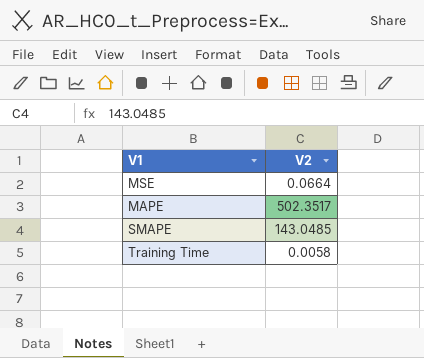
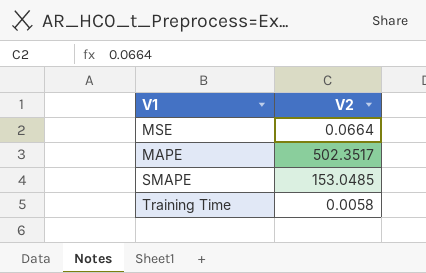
SMAPE | V2: 143.0485 -> 153.0485

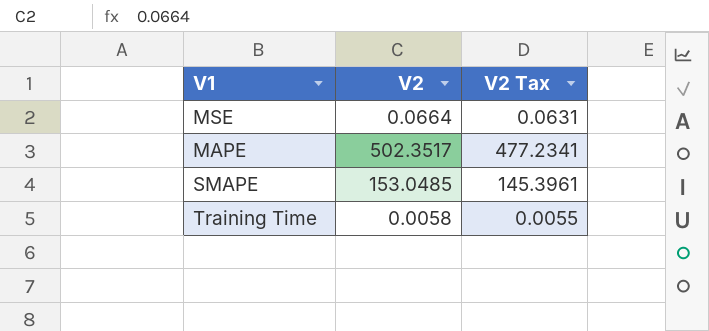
column V2 Tax | formula: none -> [V2] * 0.95

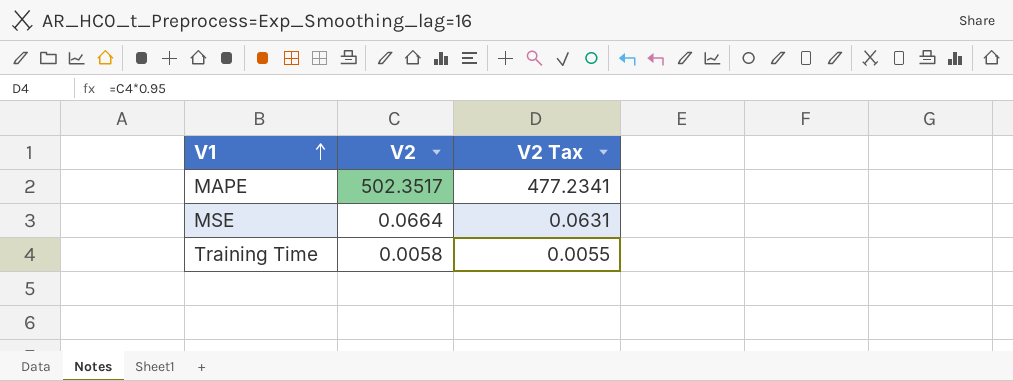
row order: none -> V1 ascending
row SMAPE: 153.0485 | 145.3961 -> none

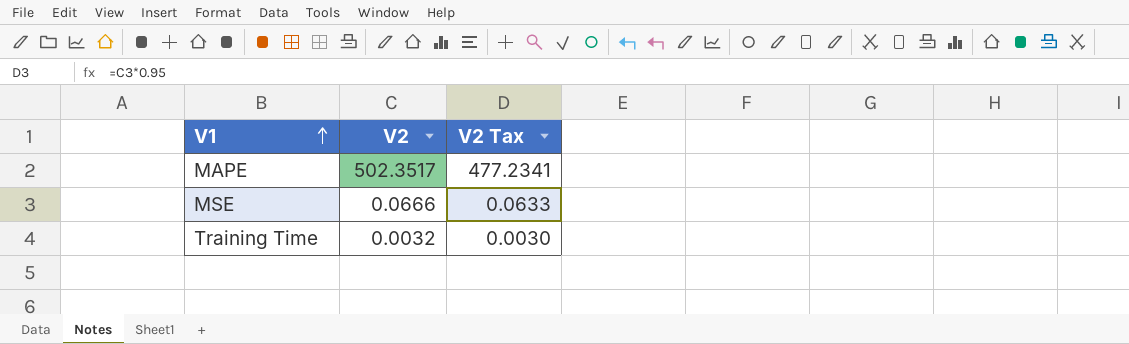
MSE | V2: 0.0664 -> 0.0666
MSE | V2 Tax: 0.0631 -> 0.0633
Training Time | V2: 0.0058 -> 0.0032
Training Time | V2 Tax: 0.0055 -> 0.0030

